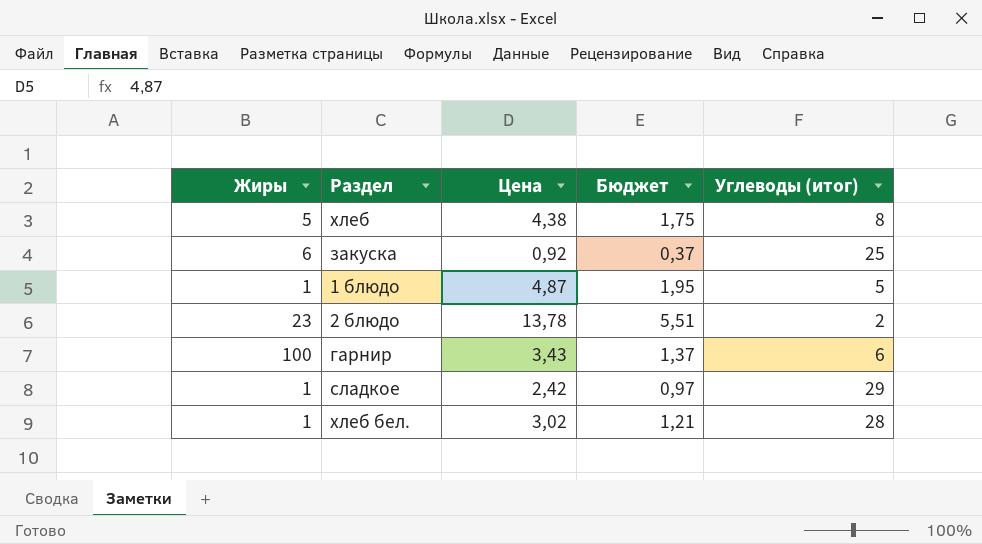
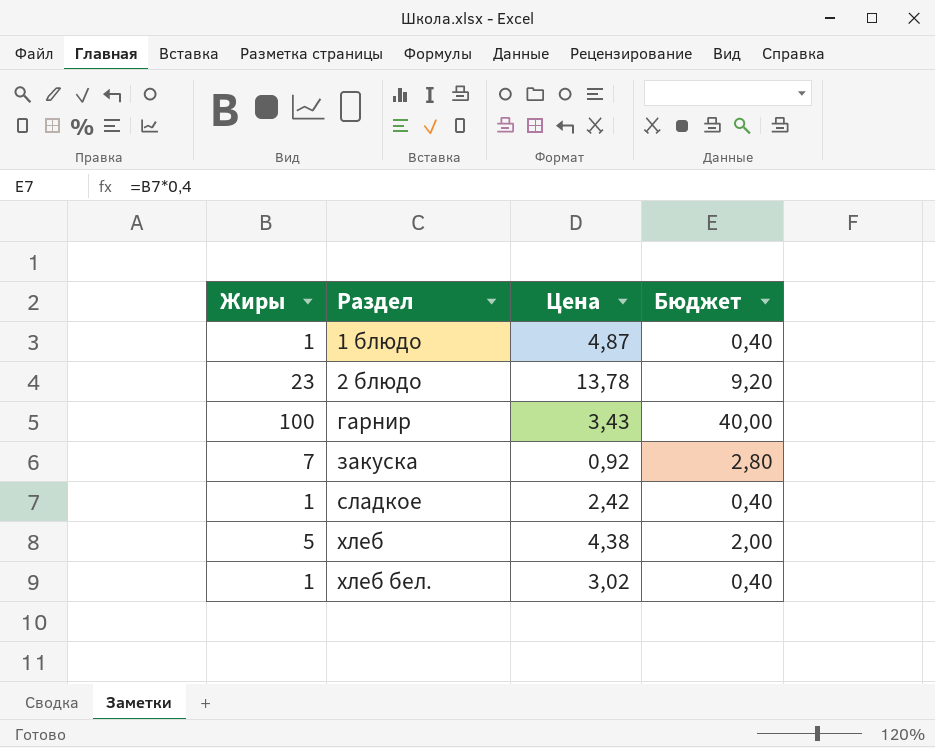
row order: none -> Раздел ascending
column Углеводы (итог) | position: 5 -> none
column Бюджет | formula: [Цена] * 0,4 -> [Жиры] * 0,4
закуска | Жиры: 6 -> 7

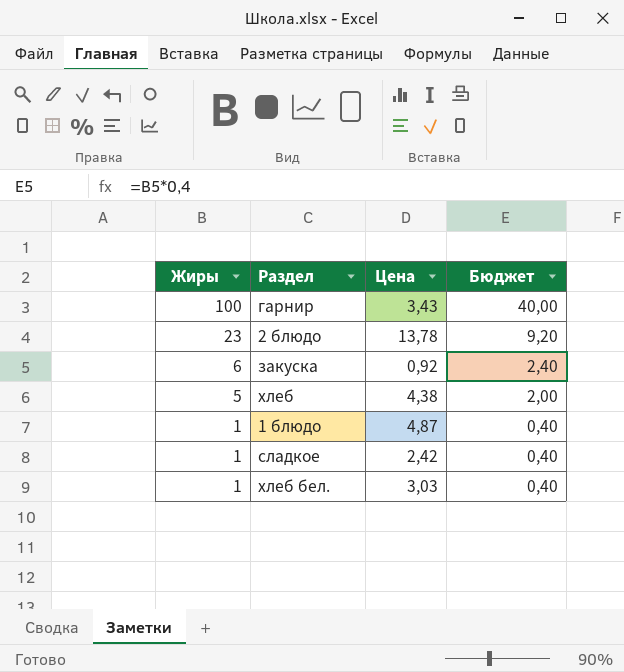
row order: Раздел ascending -> Жиры descending
закуска | Жиры: 7 -> 6
закуска | Бюджет: 2,80 -> 2,40
хлеб бел. | Цена: 3,02 -> 3,03

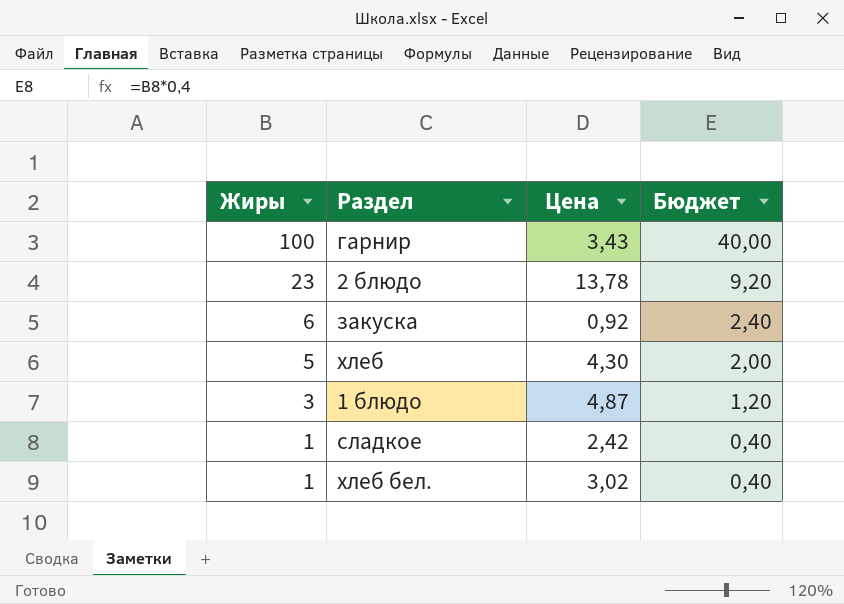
хлеб | Цена: 4,38 -> 4,30
1 блюдо | Жиры: 1 -> 3
1 блюдо | Бюджет: 0,40 -> 1,20
хлеб бел. | Цена: 3,03 -> 3,02

